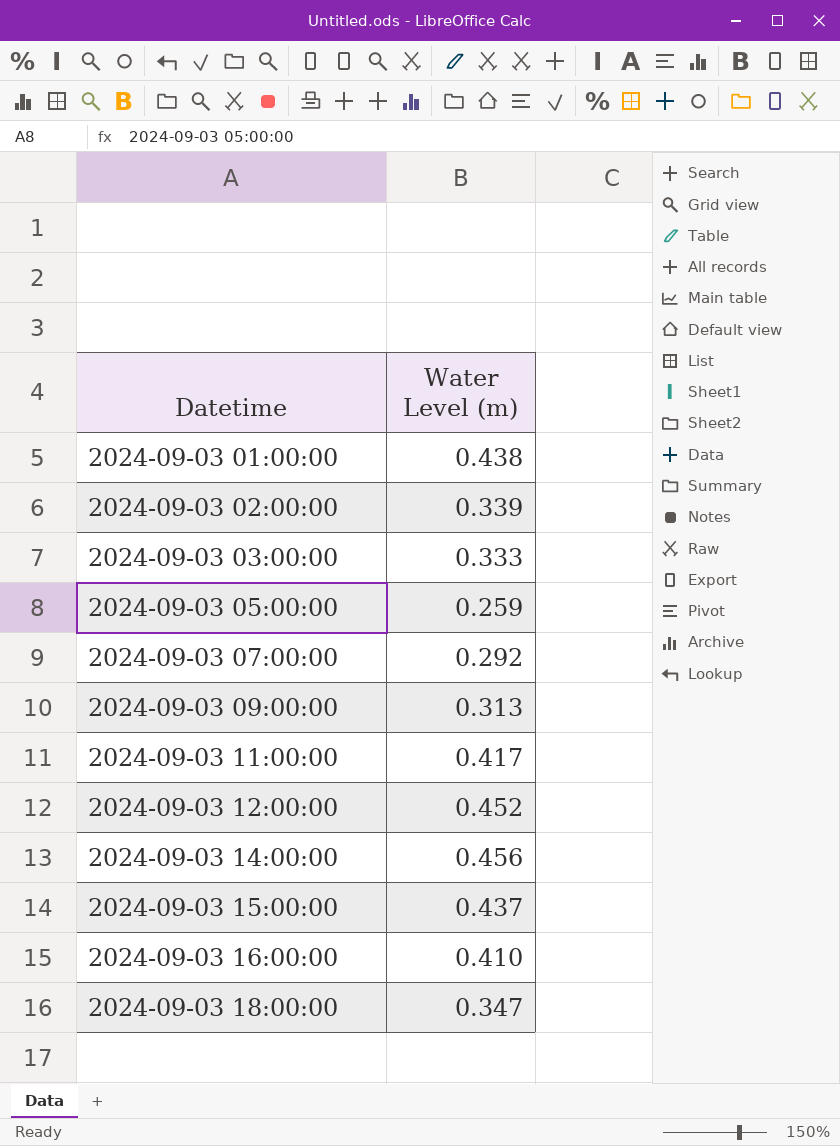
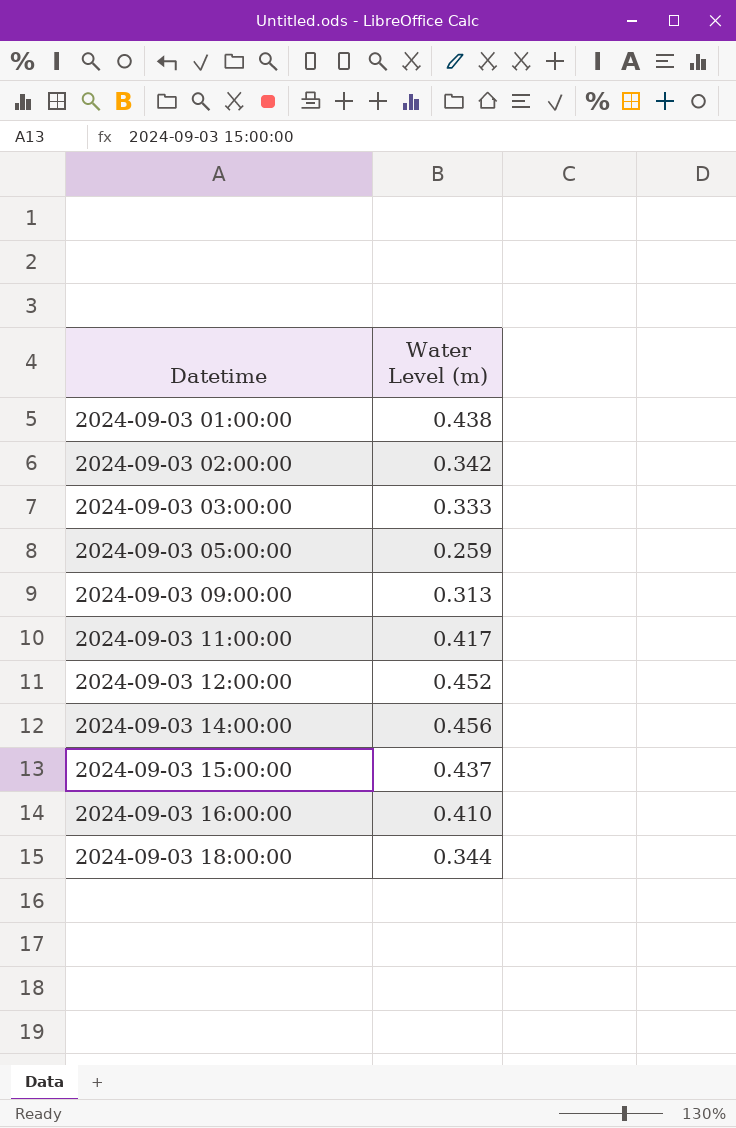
row 2024-09-03 07:00:00: 0.292 -> none
2024-09-03 02:00:00 | Water Level (m): 0.339 -> 0.342
2024-09-03 18:00:00 | Water Level (m): 0.347 -> 0.344

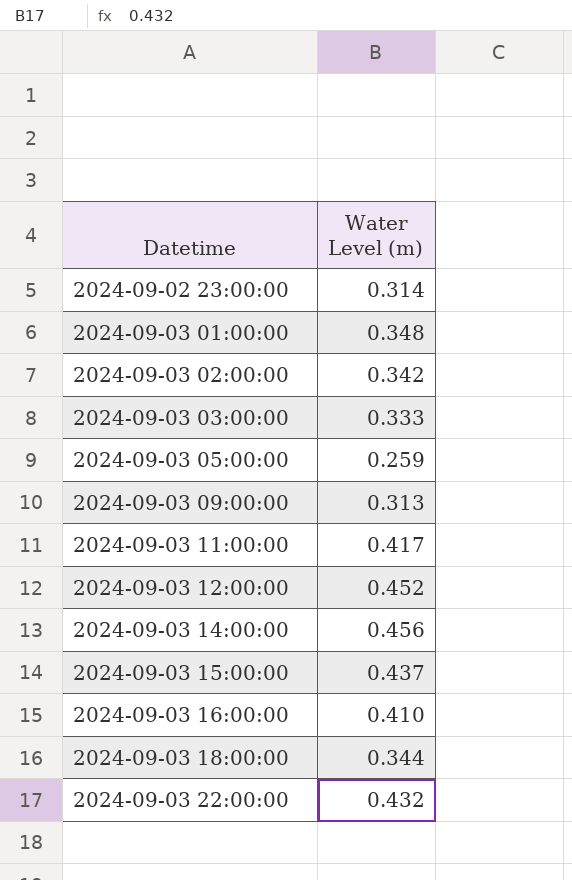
row 2024-09-02 23:00:00: none -> 0.314
2024-09-03 01:00:00 | Water Level (m): 0.438 -> 0.348
row 2024-09-03 22:00:00: none -> 0.432

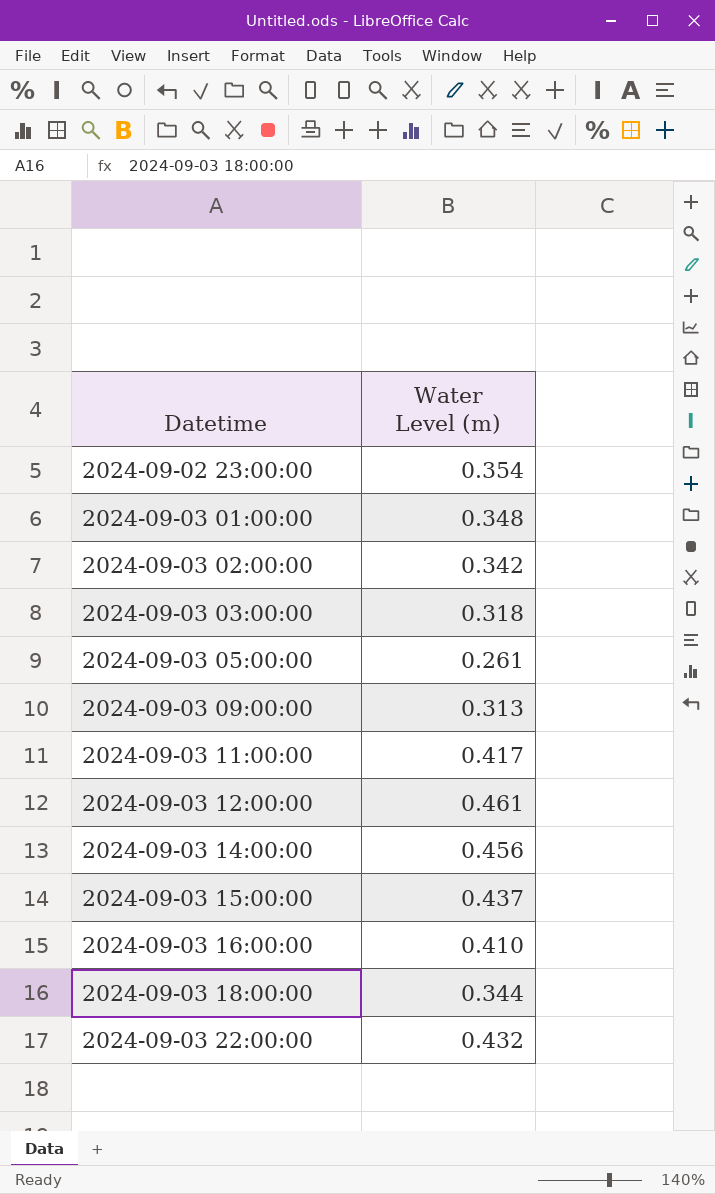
2024-09-02 23:00:00 | Water Level (m): 0.314 -> 0.354
2024-09-03 03:00:00 | Water Level (m): 0.333 -> 0.318
2024-09-03 05:00:00 | Water Level (m): 0.259 -> 0.261
2024-09-03 12:00:00 | Water Level (m): 0.452 -> 0.461

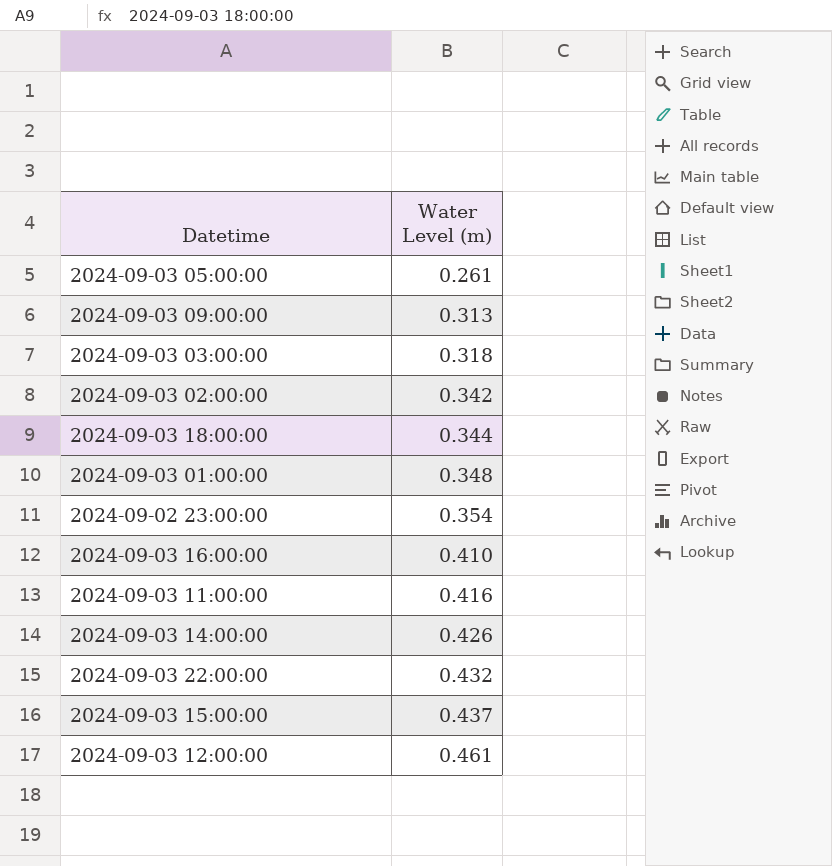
row order: Datetime ascending -> Water Level (m) ascending
2024-09-03 11:00:00 | Water Level (m): 0.417 -> 0.416
2024-09-03 14:00:00 | Water Level (m): 0.456 -> 0.426

